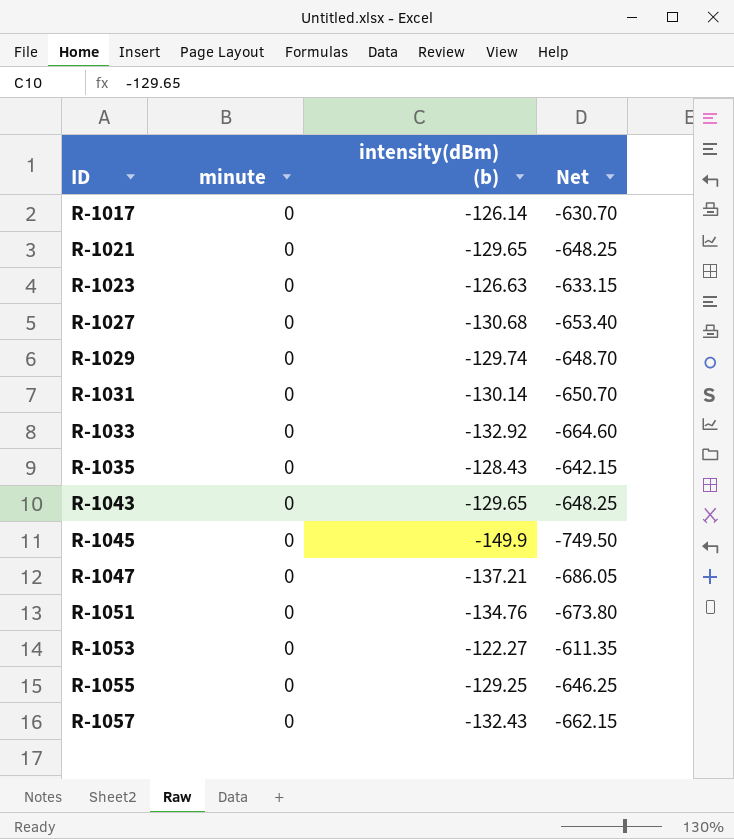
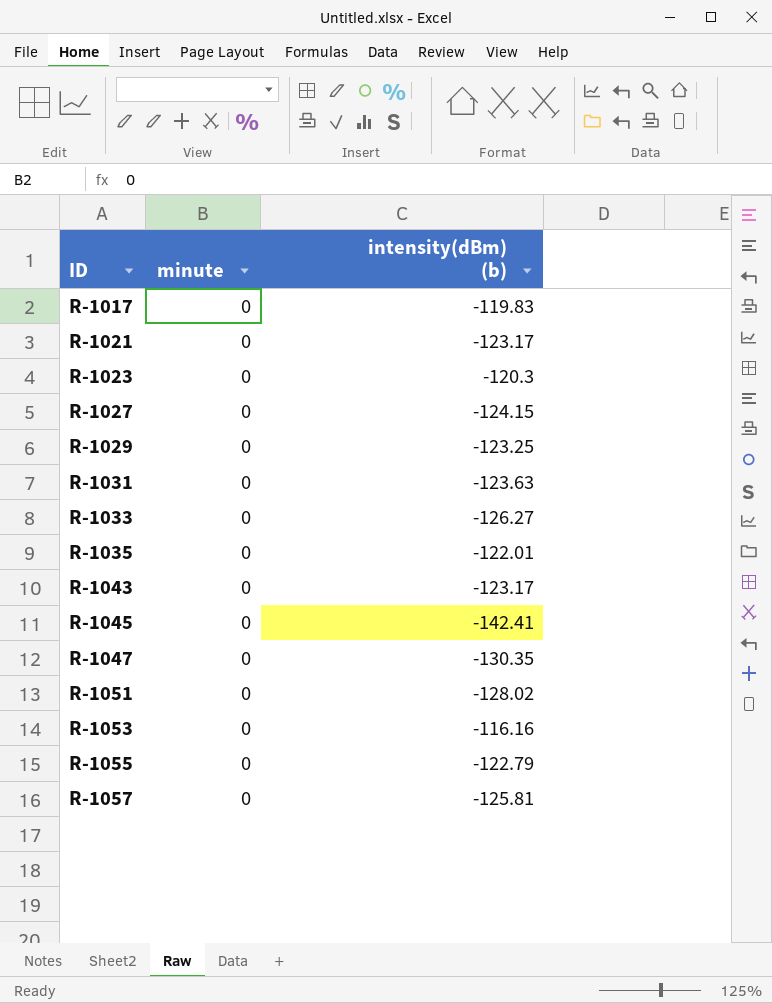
column Net | formula: [intensity(dBm) (b)] * 5 -> none
R-1017 | intensity(dBm) (b): -126.14 -> -119.83
R-1021 | intensity(dBm) (b): -129.65 -> -123.17
R-1023 | intensity(dBm) (b): -126.63 -> -120.3
R-1027 | intensity(dBm) (b): -130.68 -> -124.15
R-1029 | intensity(dBm) (b): -129.74 -> -123.25
R-1031 | intensity(dBm) (b): -130.14 -> -123.63
R-1033 | intensity(dBm) (b): -132.92 -> -126.27
R-1035 | intensity(dBm) (b): -128.43 -> -122.01
R-1043 | intensity(dBm) (b): -129.65 -> -123.17
R-1045 | intensity(dBm) (b): -149.9 -> -142.41
R-1047 | intensity(dBm) (b): -137.21 -> -130.35
R-1051 | intensity(dBm) (b): -134.76 -> -128.02
R-1053 | intensity(dBm) (b): -122.27 -> -116.16
R-1055 | intensity(dBm) (b): -129.25 -> -122.79
R-1057 | intensity(dBm) (b): -132.43 -> -125.81

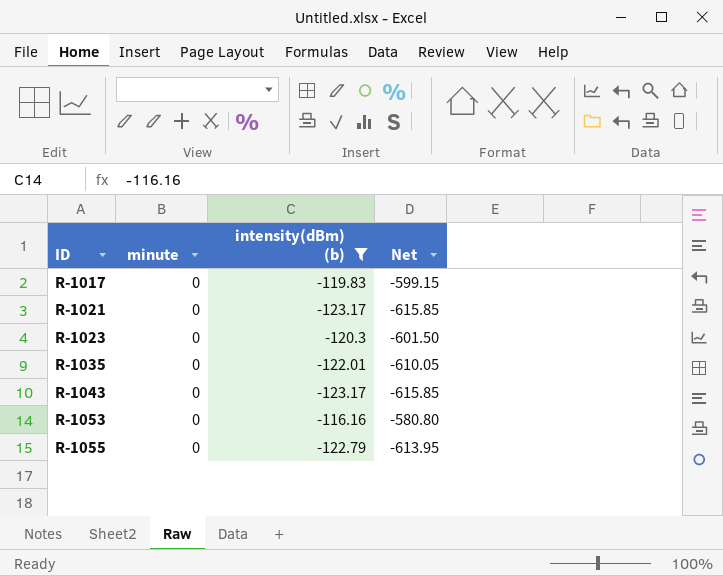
filter: none -> intensity(dBm) (b) >= -123.17
column Net | formula: none -> [intensity(dBm) (b)] * 5

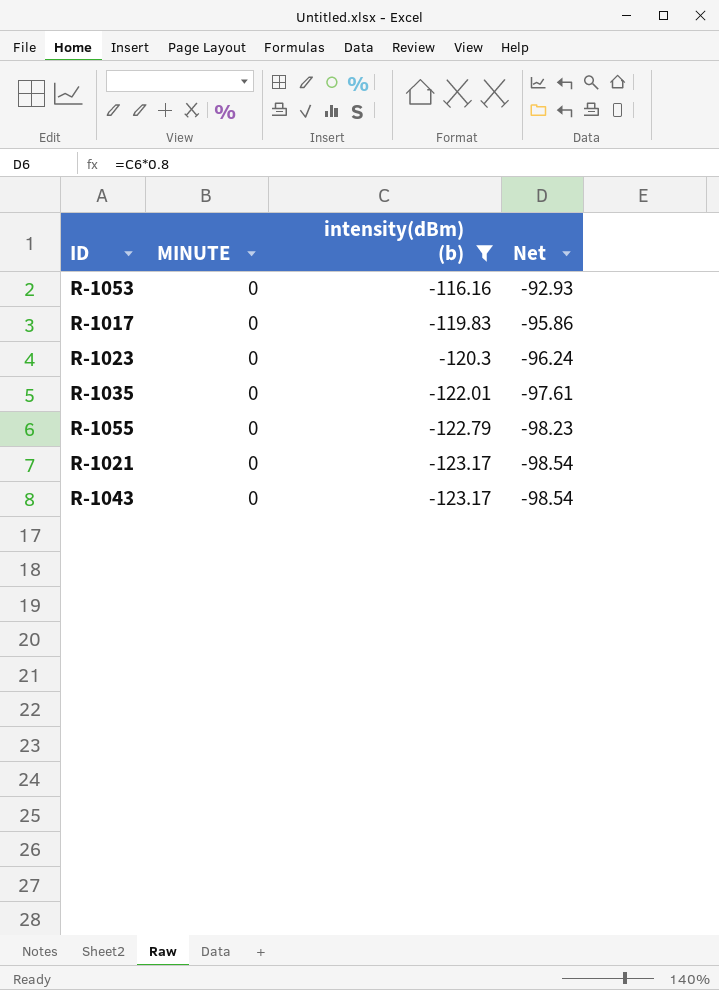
row order: ID ascending -> intensity(dBm) (b) descending
column name: minute -> MINUTE
column Net | formula: [intensity(dBm) (b)] * 5 -> [intensity(dBm) (b)] * 0.8

